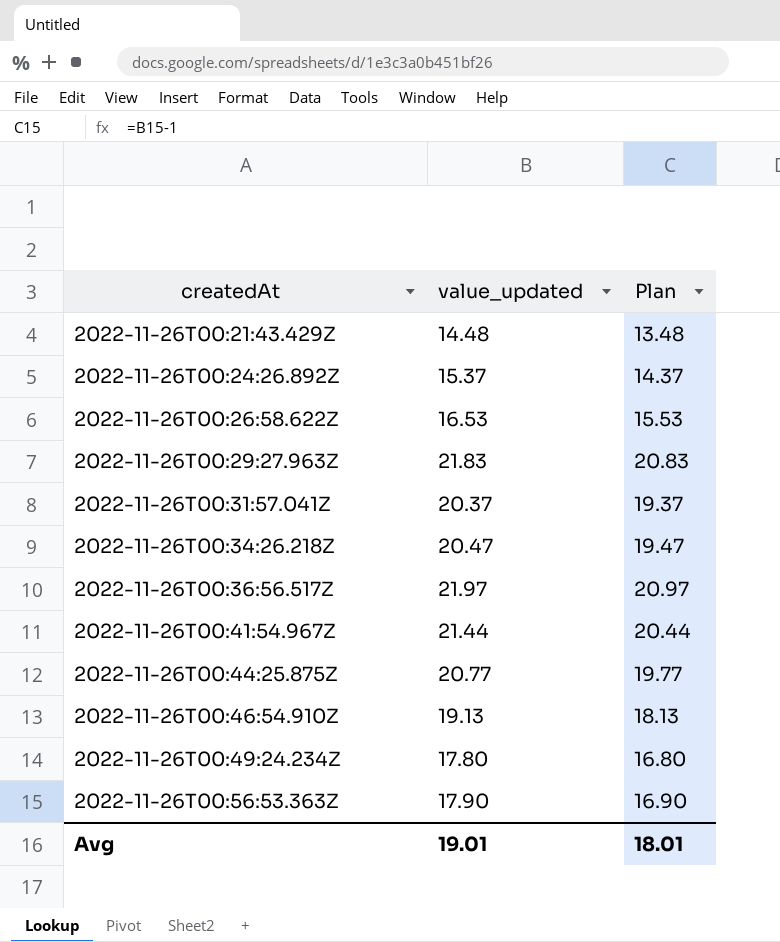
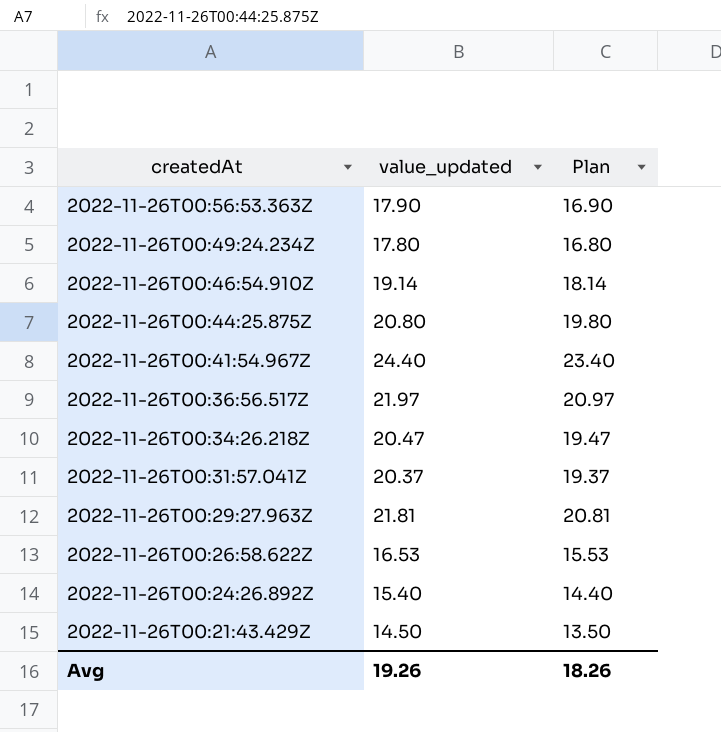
row order: createdAt ascending -> createdAt descending
2022-11-26T00:46:54.910Z | value_updated: 19.13 -> 19.14
2022-11-26T00:46:54.910Z | Plan: 18.13 -> 18.14
2022-11-26T00:44:25.875Z | value_updated: 20.77 -> 20.80
2022-11-26T00:44:25.875Z | Plan: 19.77 -> 19.80
2022-11-26T00:41:54.967Z | value_updated: 21.44 -> 24.40
2022-11-26T00:41:54.967Z | Plan: 20.44 -> 23.40
2022-11-26T00:29:27.963Z | value_updated: 21.83 -> 21.81
2022-11-26T00:29:27.963Z | Plan: 20.83 -> 20.81
2022-11-26T00:24:26.892Z | value_updated: 15.37 -> 15.40
2022-11-26T00:24:26.892Z | Plan: 14.37 -> 14.40
2022-11-26T00:21:43.429Z | value_updated: 14.48 -> 14.50
2022-11-26T00:21:43.429Z | Plan: 13.48 -> 13.50
Avg | value_updated: 19.01 -> 19.26
Avg | Plan: 18.01 -> 18.26

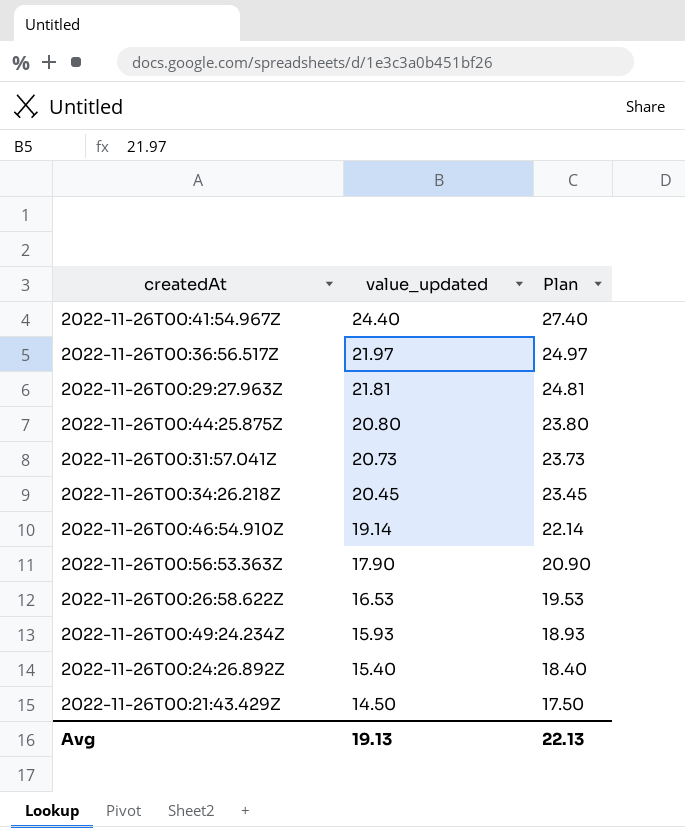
row order: createdAt descending -> value_updated descending
column Plan | formula: [value_updated] - 1 -> [value_updated] + 3
2022-11-26T00:31:57.041Z | value_updated: 20.37 -> 20.73
2022-11-26T00:34:26.218Z | value_updated: 20.47 -> 20.45
2022-11-26T00:49:24.234Z | value_updated: 17.80 -> 15.93
Avg | value_updated: 19.26 -> 19.13
Avg | Plan: 18.26 -> 22.13

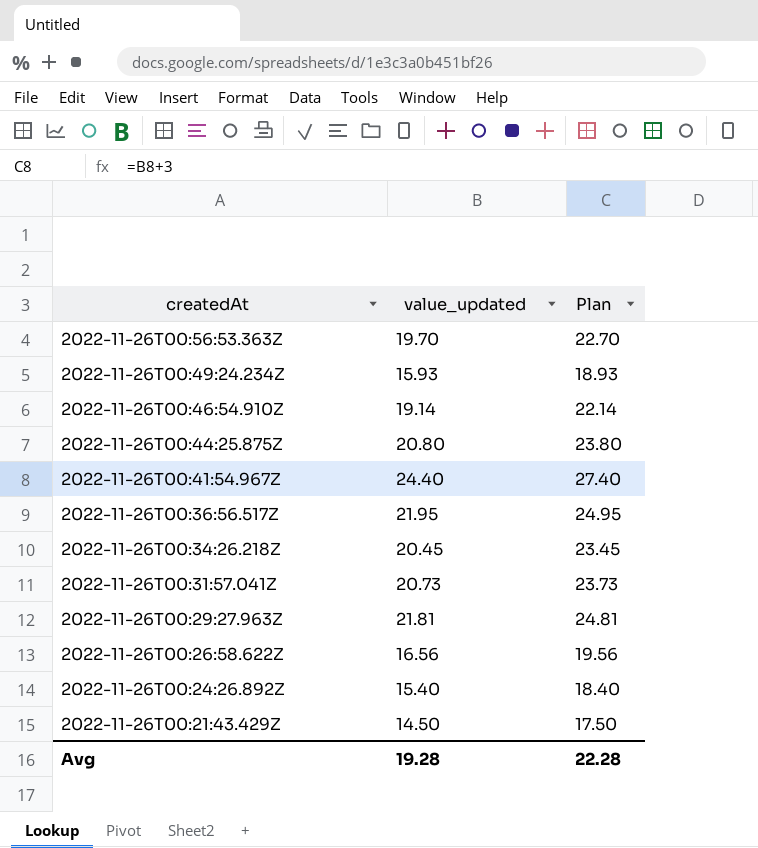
row order: value_updated descending -> createdAt descending
2022-11-26T00:56:53.363Z | value_updated: 17.90 -> 19.70
2022-11-26T00:56:53.363Z | Plan: 20.90 -> 22.70
2022-11-26T00:36:56.517Z | value_updated: 21.97 -> 21.95
2022-11-26T00:36:56.517Z | Plan: 24.97 -> 24.95
2022-11-26T00:26:58.622Z | value_updated: 16.53 -> 16.56
2022-11-26T00:26:58.622Z | Plan: 19.53 -> 19.56
Avg | value_updated: 19.13 -> 19.28
Avg | Plan: 22.13 -> 22.28

